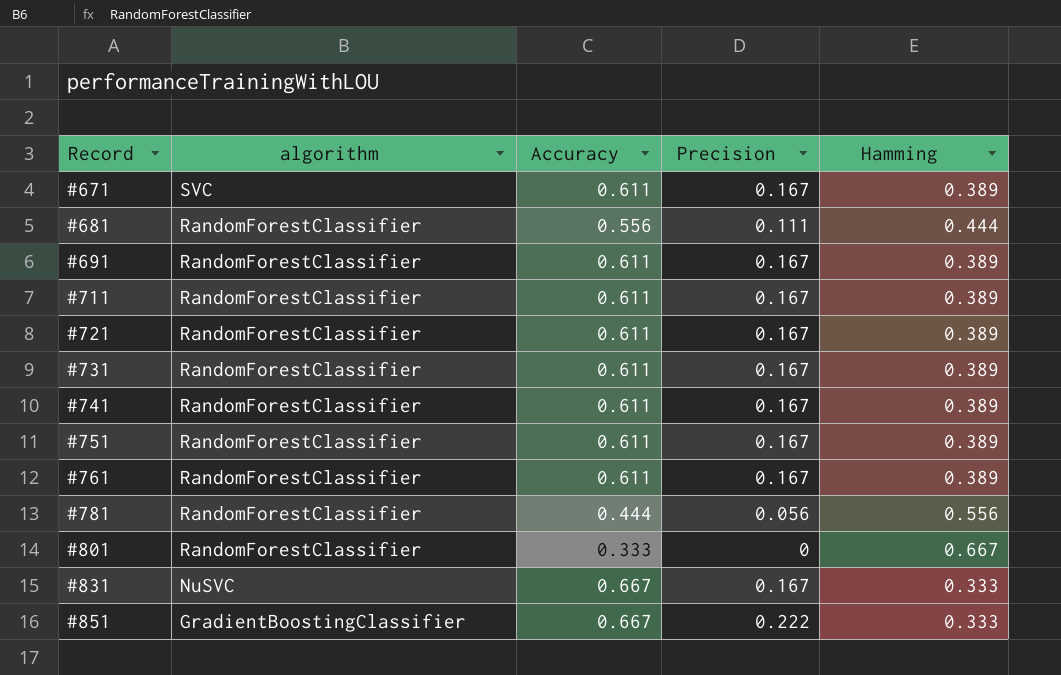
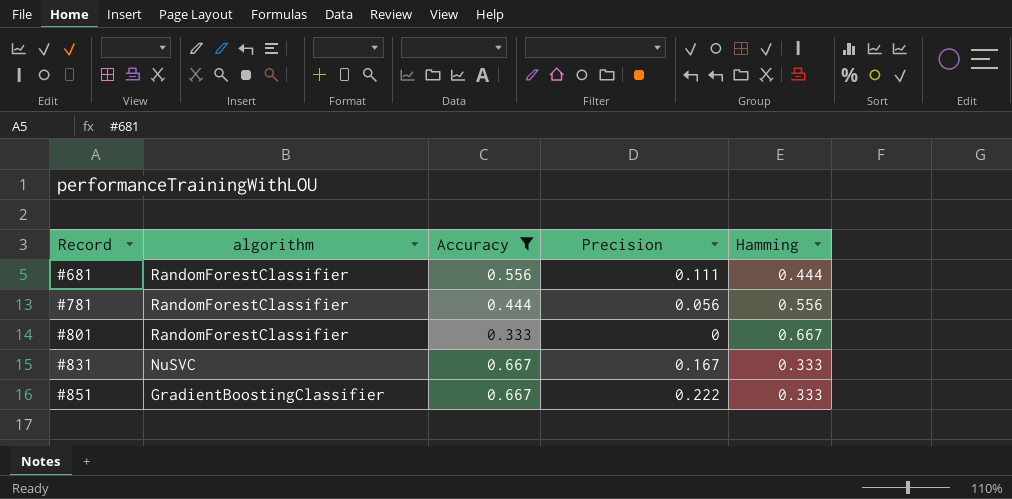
filter: none -> Accuracy != 0.611

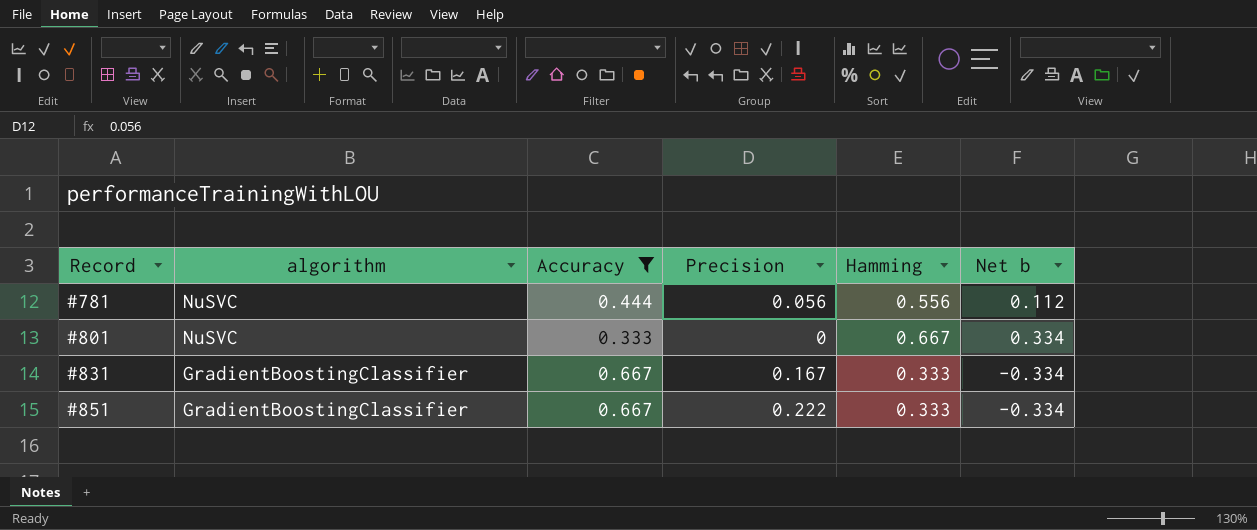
column Net b | formula: none -> [Hamming] - [Accuracy]
row #681: RandomForestClassifier | 0.556 | 0.111 | 0.444 -> none
#781 | algorithm: RandomForestClassifier -> NuSVC
#801 | algorithm: RandomForestClassifier -> NuSVC
#831 | algorithm: NuSVC -> GradientBoostingClassifier

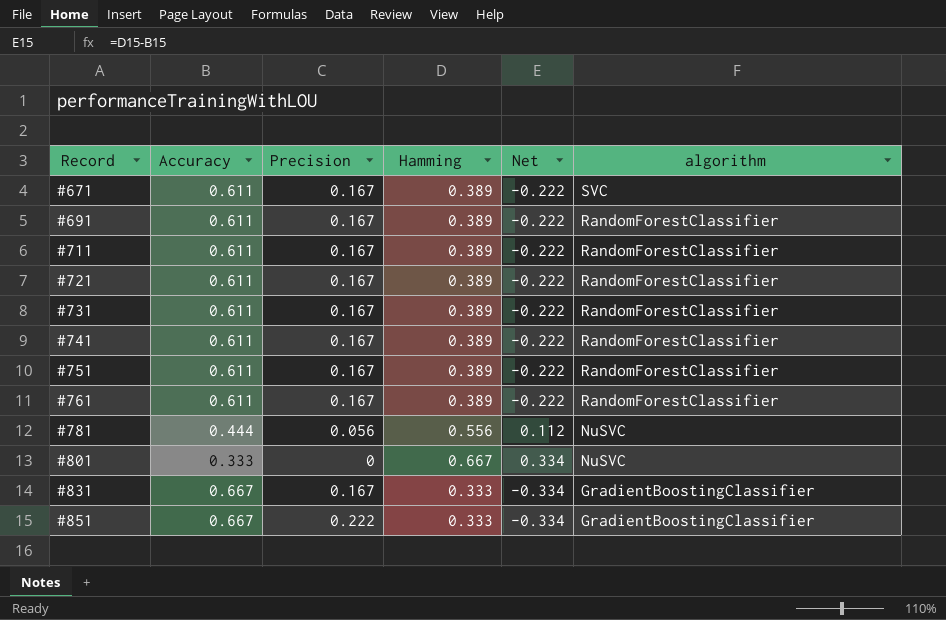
filter: Accuracy != 0.611 -> none
column name: Net b -> Net
column algorithm | position: 2 -> 6

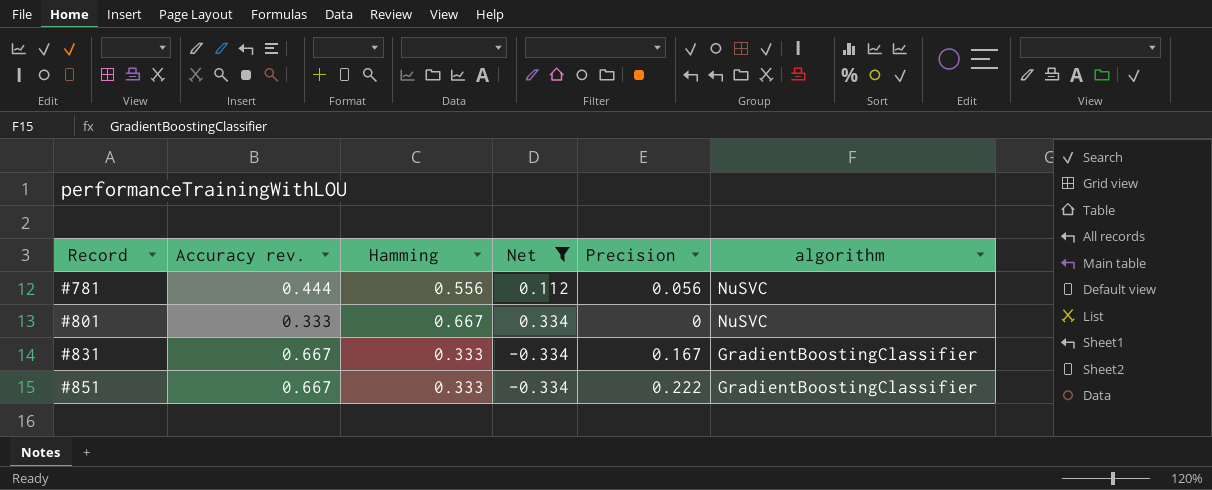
filter: none -> Net != -0.222
column name: Accuracy -> Accuracy rev.
column Precision | position: 3 -> 5

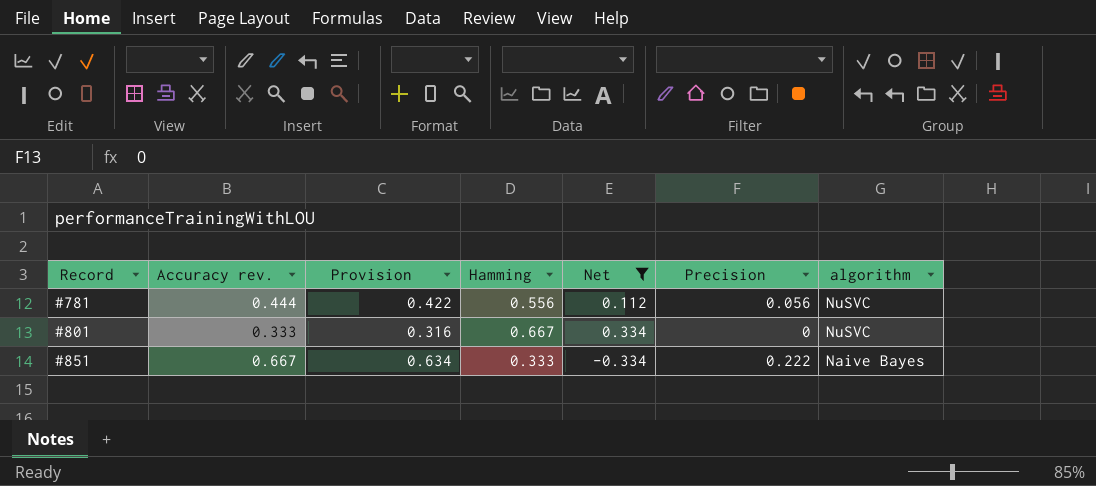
column Provision | formula: none -> [Accuracy rev.] * 0.95
row #831: 0.667 | 0.333 | -0.334 | 0.167 | GradientBoostingClassifier -> none
#851 | algorithm: GradientBoostingClassifier -> Naive Bayes

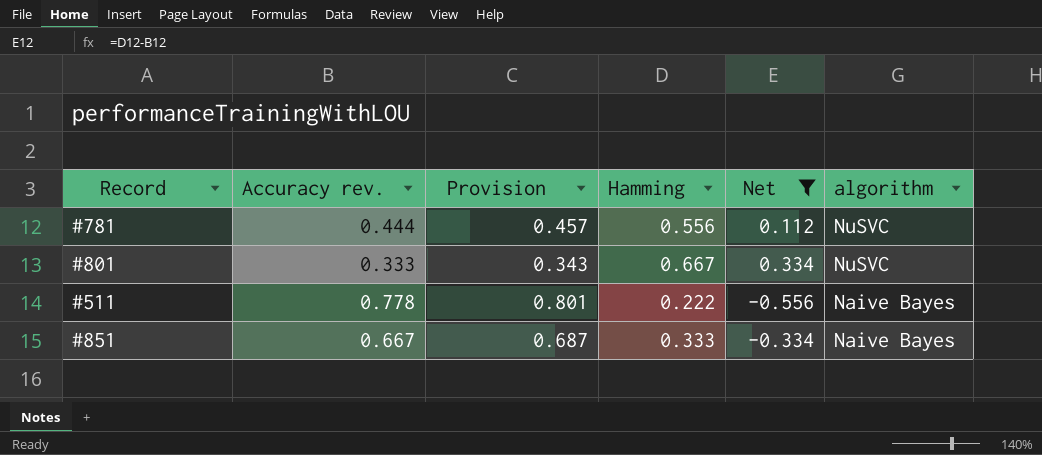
column Precision | position: 6 -> none
column Provision | formula: [Accuracy rev.] * 0.95 -> [Accuracy rev.] * 1.03
row #511: none -> 0.778 | 0.801 | 0.222 | -0.556 | Naive Bayes

